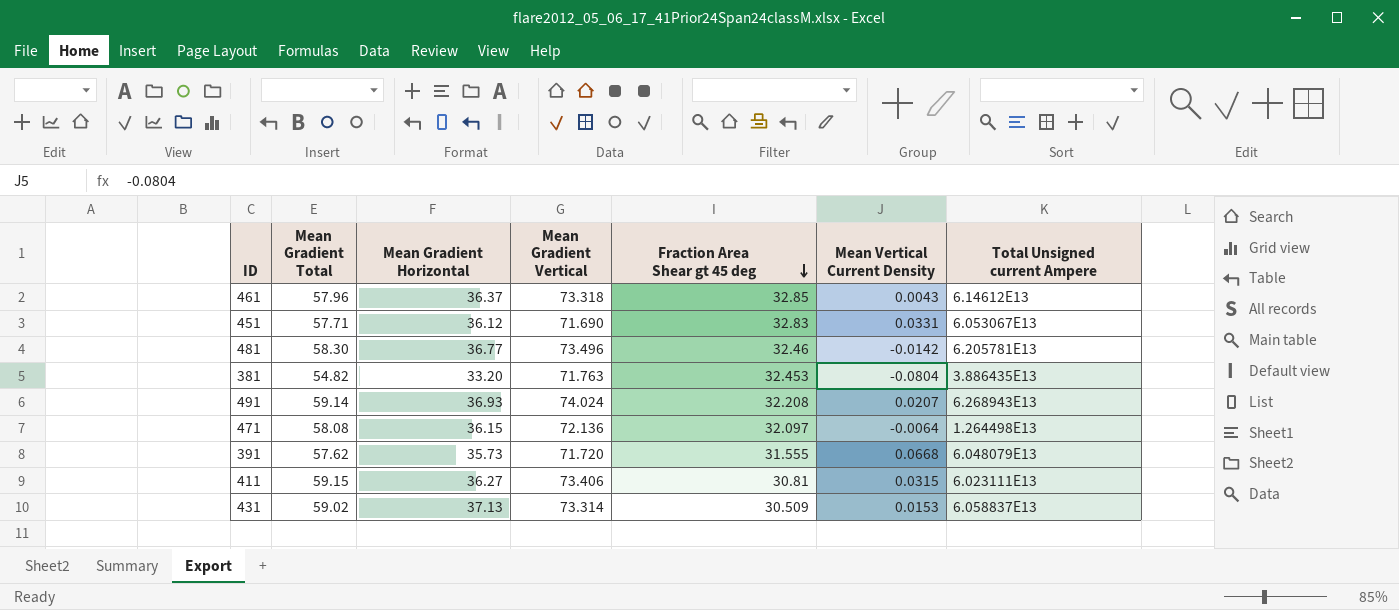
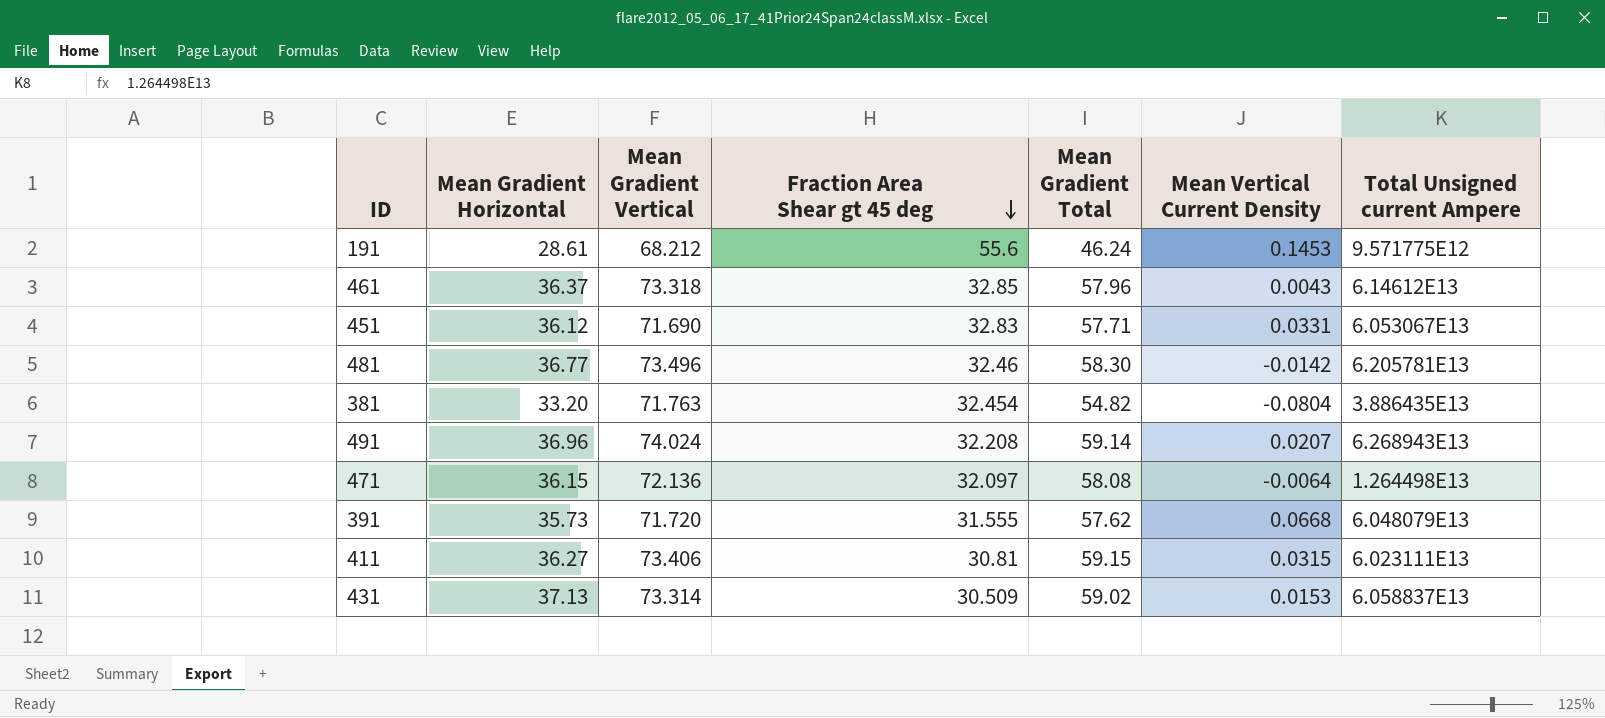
column Mean Gradient Total | position: 2 -> 5
row 191: none -> 28.61 | 68.212 | 55.6 | 46.24 | 0.1453 | 9.571775E12
381 | Fraction Area Shear gt 45 deg: 32.453 -> 32.454
491 | Mean Gradient Horizontal: 36.93 -> 36.96

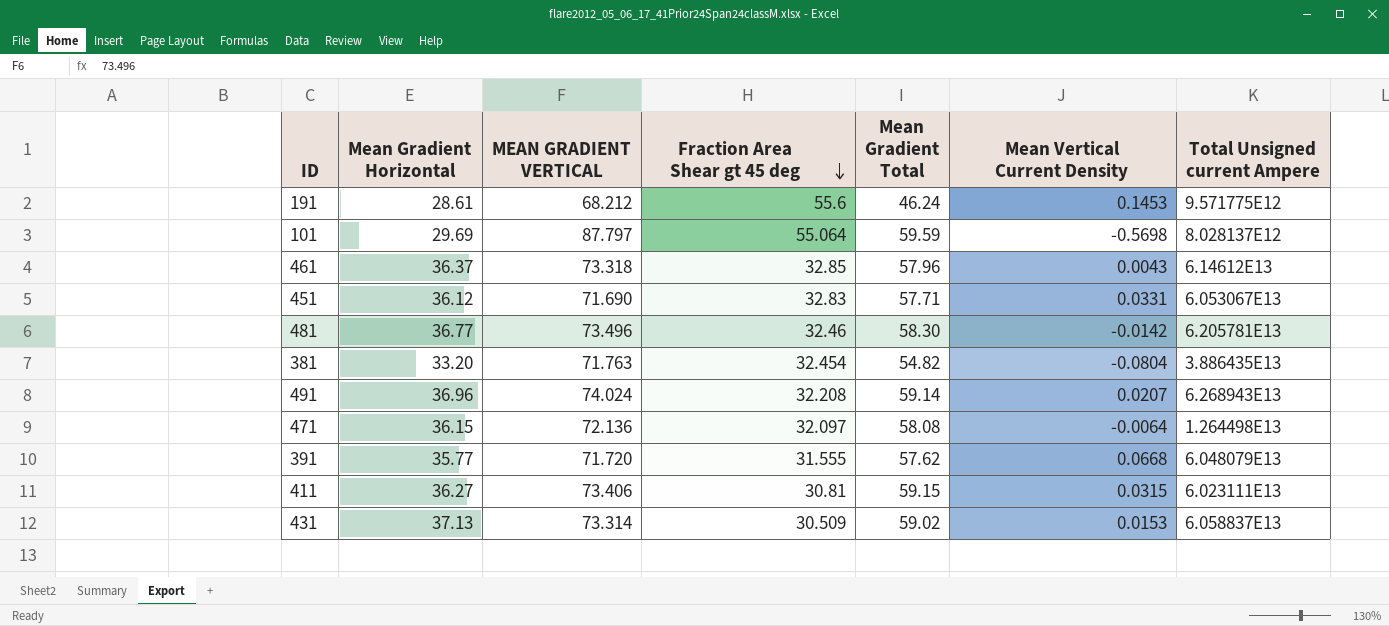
column name: Mean Gradient Vertical -> MEAN GRADIENT VERTICAL
row 101: none -> 29.69 | 87.797 | 55.064 | 59.59 | -0.5698 | 8.028137E12
391 | Mean Gradient Horizontal: 35.73 -> 35.77

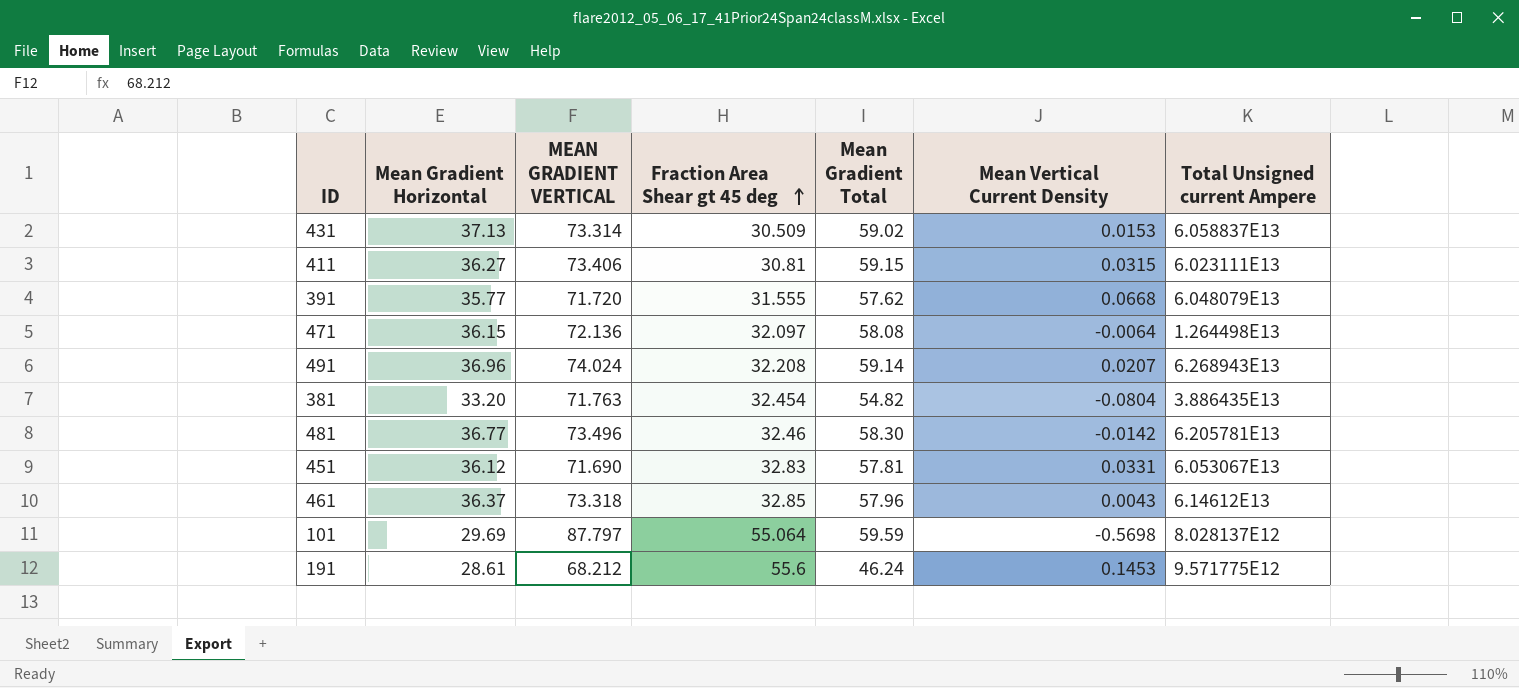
row order: Fraction Area Shear gt 45 deg descending -> Fraction Area Shear gt 45 deg ascending
451 | Mean Gradient Total: 57.71 -> 57.81

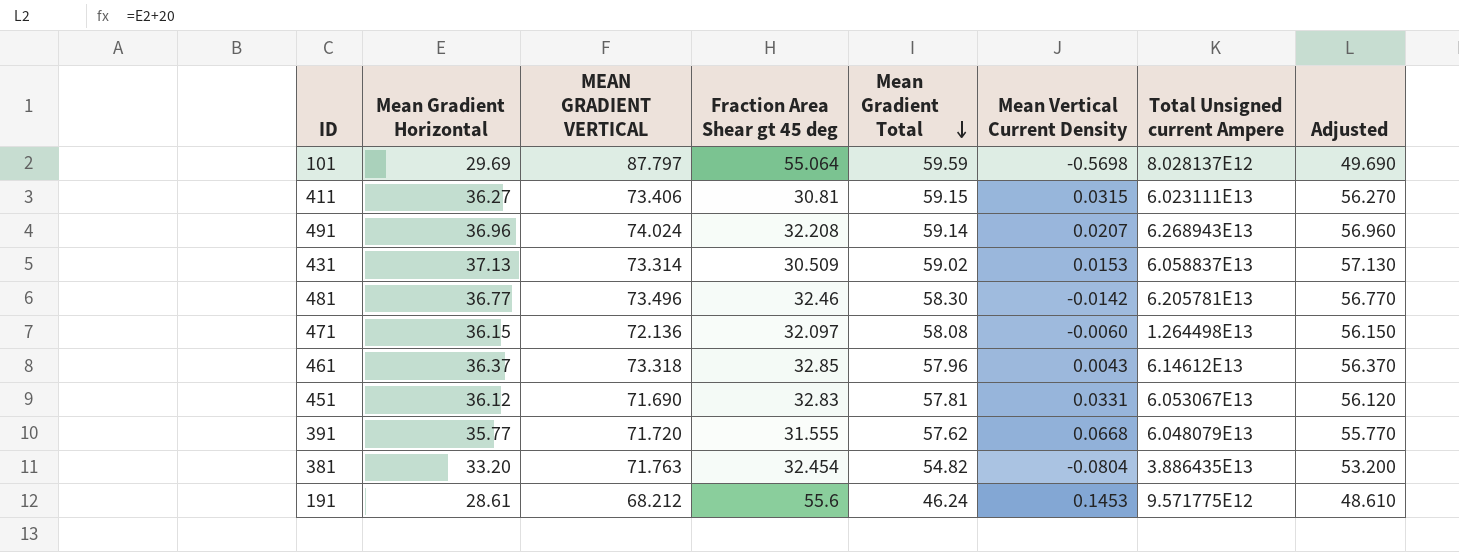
row order: Fraction Area Shear gt 45 deg ascending -> Mean Gradient Total descending
column Adjusted | formula: none -> [Mean Gradient Horizontal] + 20
471 | Mean Vertical Current Density: -0.0064 -> -0.0060

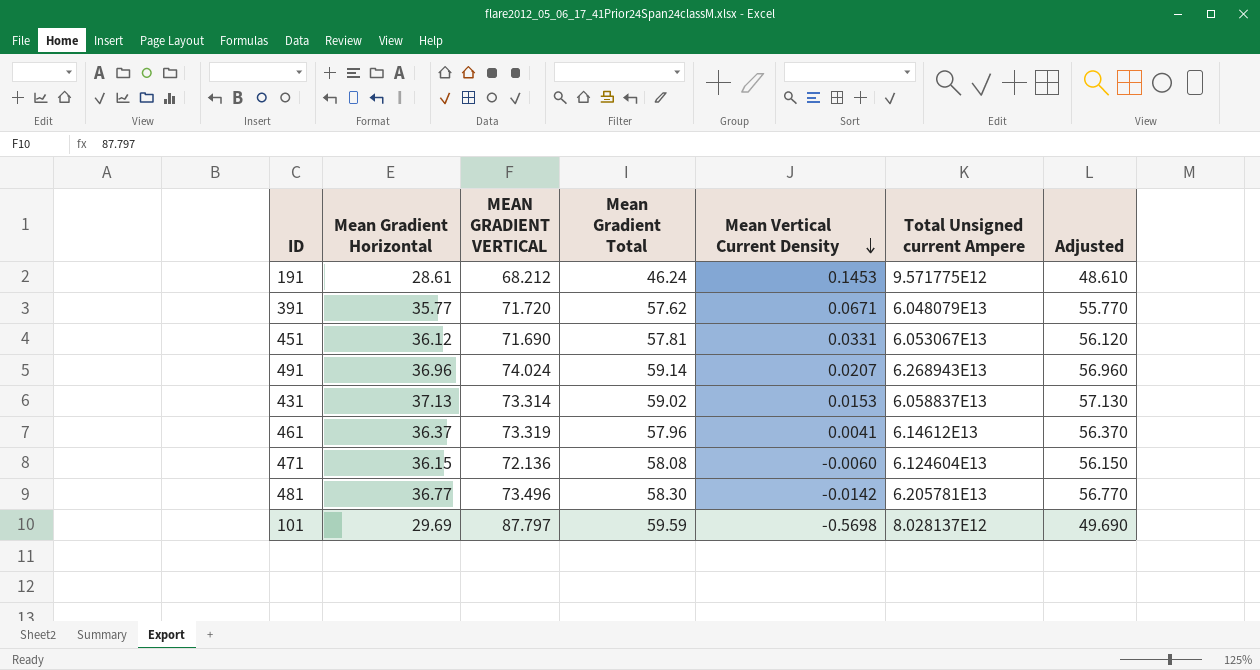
row order: Mean Gradient Total descending -> Mean Vertical Current Density descending
column Fraction Area Shear gt 45 deg | position: 4 -> none
row 411: 36.27 | 73.406 | 30.81 | 59.15 | 0.0315 | 6.023111E13 | 56.270 -> none
row 381: 33.20 | 71.763 | 32.454 | 54.82 | -0.0804 | 3.886435E13 | 53.200 -> none
391 | Mean Vertical Current Density: 0.0668 -> 0.0671
461 | MEAN GRADIENT VERTICAL: 73.318 -> 73.319
461 | Mean Vertical Current Density: 0.0043 -> 0.0041
471 | Total Unsigned current Ampere: 1.264498E13 -> 6.124604E13

